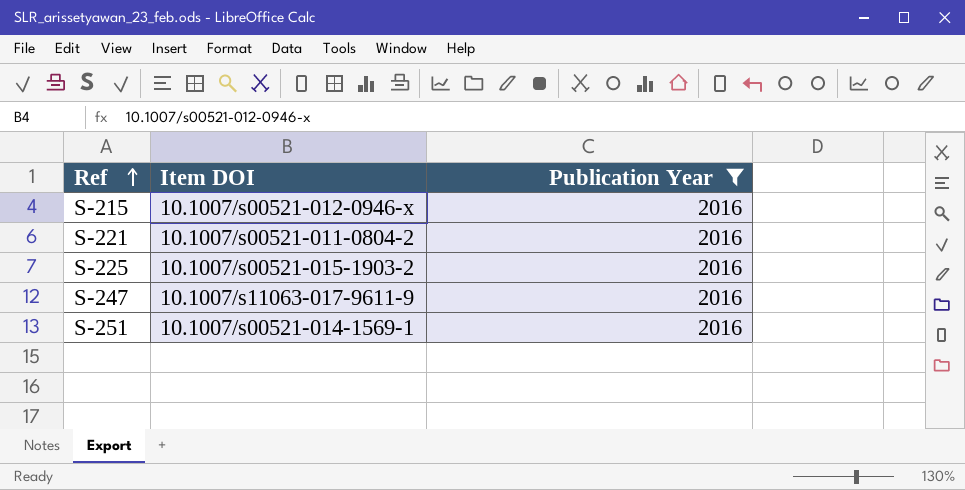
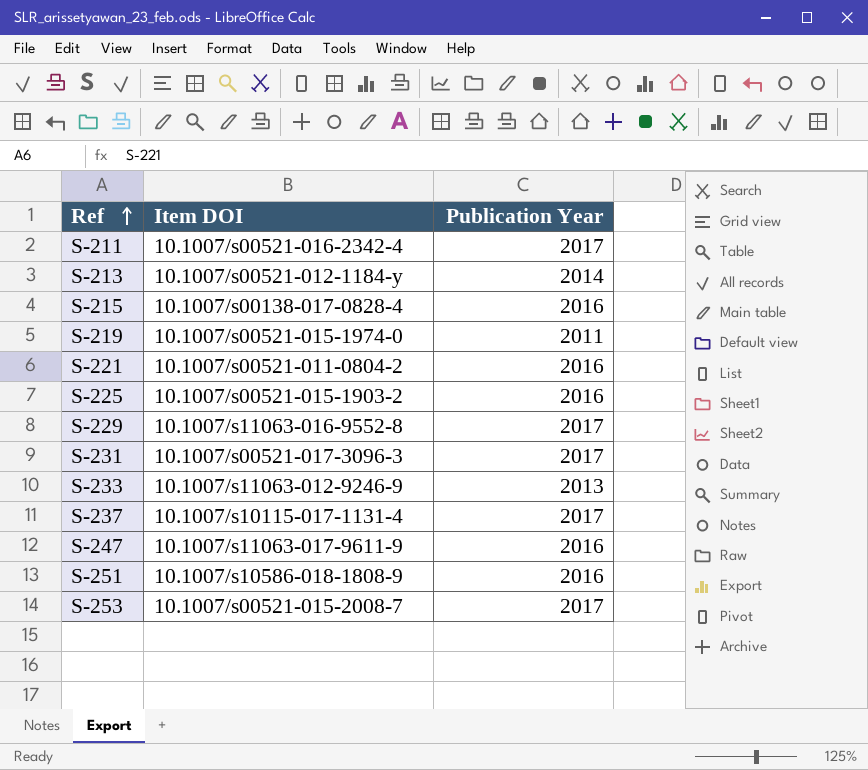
filter: Publication Year = 2016 -> none
S-215 | Item DOI: 10.1007/s00521-012-0946-x -> 10.1007/s00138-017-0828-4
S-251 | Item DOI: 10.1007/s00521-014-1569-1 -> 10.1007/s10586-018-1808-9

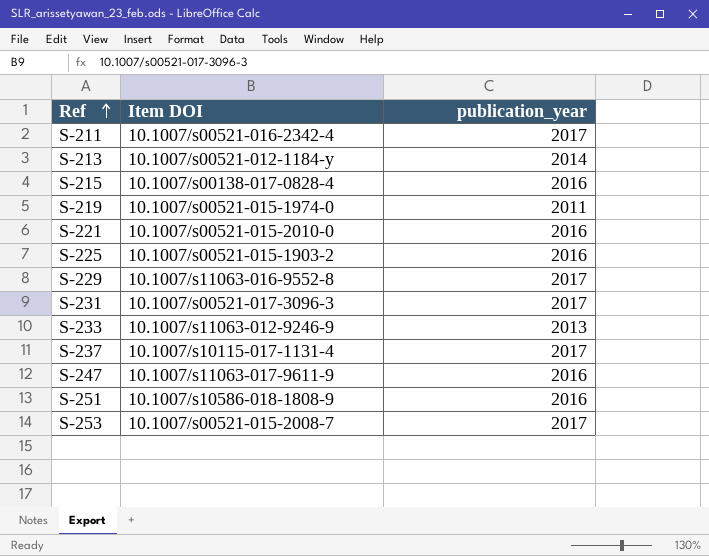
column name: Publication Year -> publication_year
S-221 | Item DOI: 10.1007/s00521-011-0804-2 -> 10.1007/s00521-015-2010-0

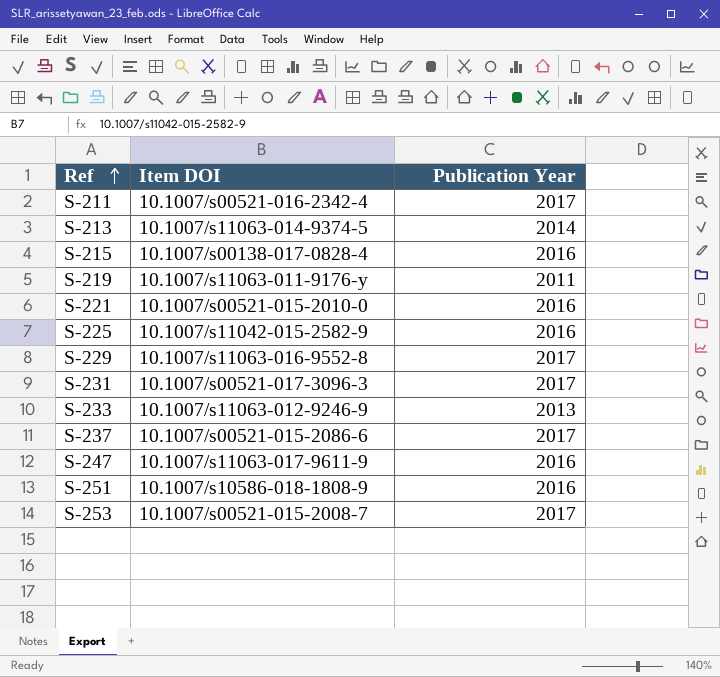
column name: publication_year -> Publication Year
S-213 | Item DOI: 10.1007/s00521-012-1184-y -> 10.1007/s11063-014-9374-5
S-219 | Item DOI: 10.1007/s00521-015-1974-0 -> 10.1007/s11063-011-9176-y
S-225 | Item DOI: 10.1007/s00521-015-1903-2 -> 10.1007/s11042-015-2582-9
S-237 | Item DOI: 10.1007/s10115-017-1131-4 -> 10.1007/s00521-015-2086-6

